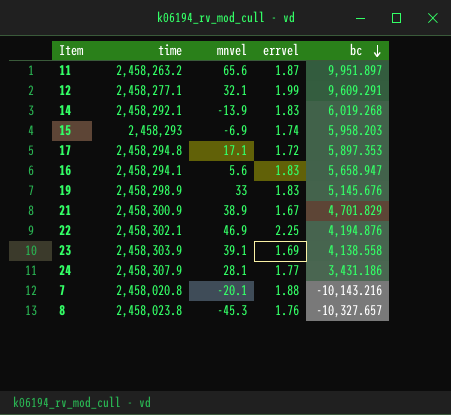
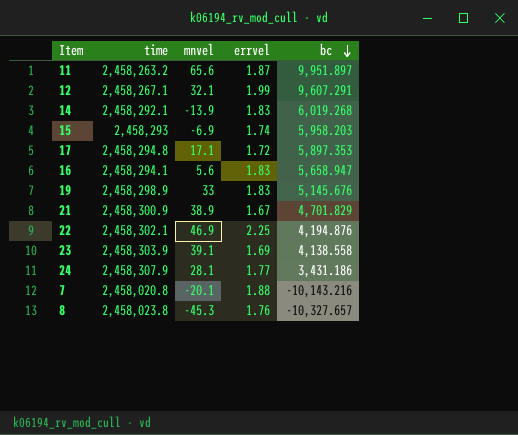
12 | time: 2,458,277.1 -> 2,458,267.1
12 | bc: 9,609.291 -> 9,607.291

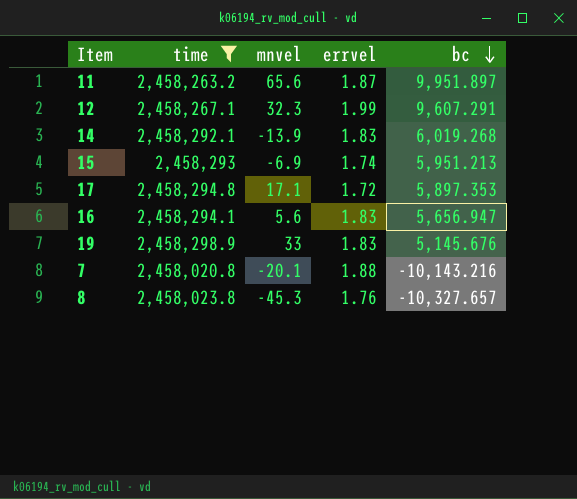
filter: none -> time <= 2,458,298.9
12 | mnvel: 32.1 -> 32.3
15 | bc: 5,958.203 -> 5,951.213
16 | bc: 5,658.947 -> 5,656.947

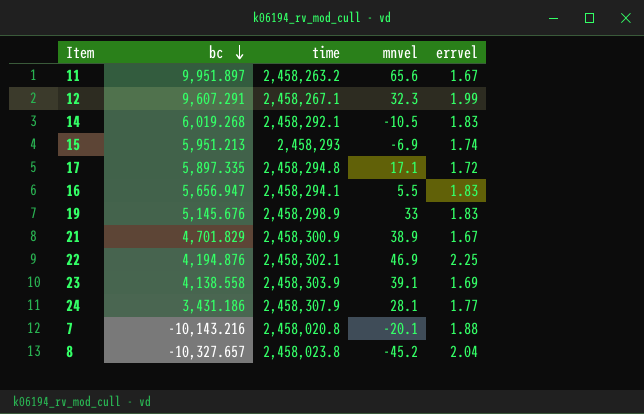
filter: time <= 2,458,298.9 -> none
column bc | position: 5 -> 2
11 | errvel: 1.87 -> 1.67
14 | mnvel: -13.9 -> -10.5
17 | bc: 5,897.353 -> 5,897.335
16 | mnvel: 5.6 -> 5.5
8 | mnvel: -45.3 -> -45.2
8 | errvel: 1.76 -> 2.04

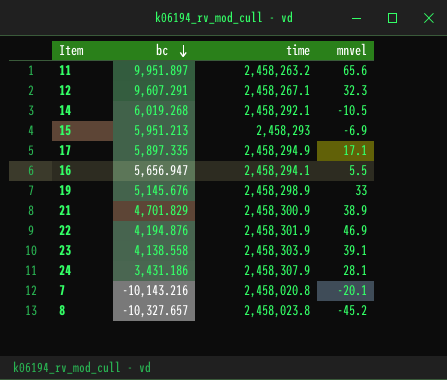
column errvel | position: 5 -> none
17 | time: 2,458,294.8 -> 2,458,294.9
22 | time: 2,458,302.1 -> 2,458,301.9

